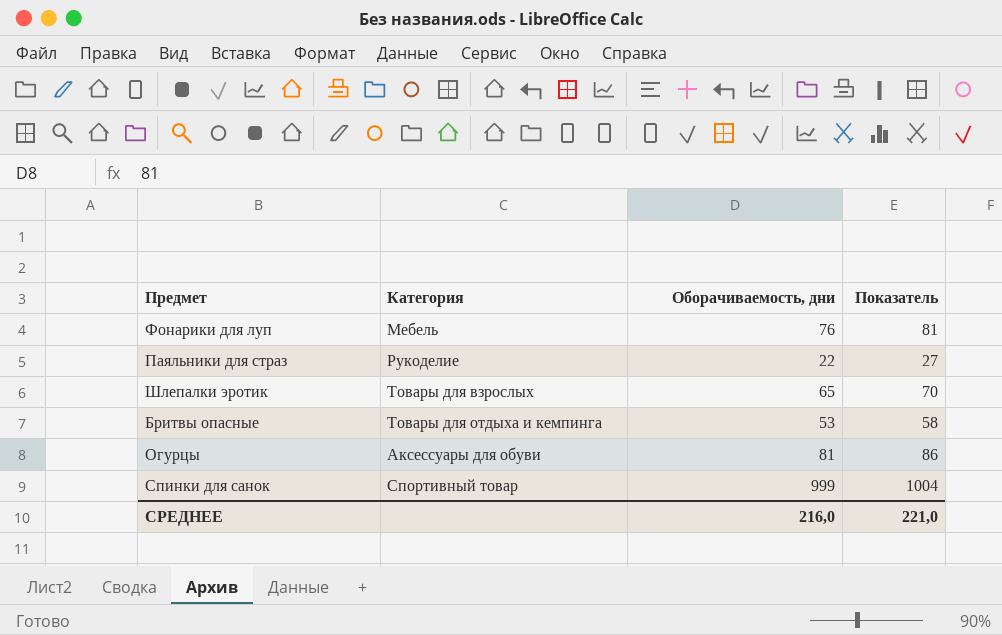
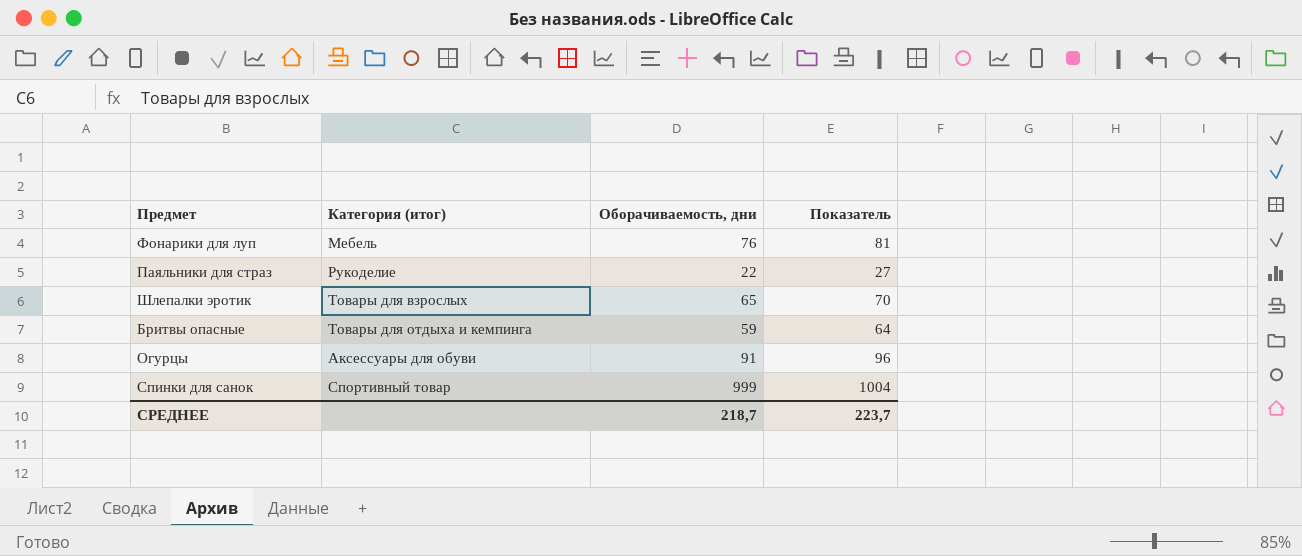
column name: Категория -> Категория (итог)
Бритвы опасные | Оборачиваемость, дни: 53 -> 59
Бритвы опасные | Показатель: 58 -> 64
Огурцы | Оборачиваемость, дни: 81 -> 91
Огурцы | Показатель: 86 -> 96
СРЕДНЕЕ | Оборачиваемость, дни: 216,0 -> 218,7
СРЕДНЕЕ | Показатель: 221,0 -> 223,7

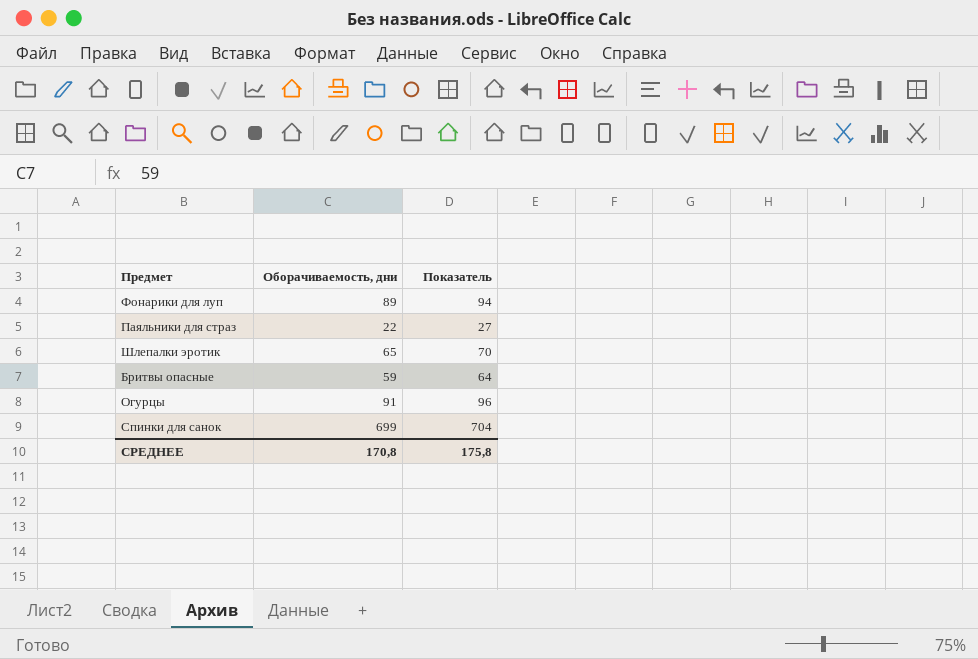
column Категория (итог) | position: 2 -> none
Фонарики для луп | Оборачиваемость, дни: 76 -> 89
Фонарики для луп | Показатель: 81 -> 94
Спинки для санок | Оборачиваемость, дни: 999 -> 699
Спинки для санок | Показатель: 1004 -> 704
СРЕДНЕЕ | Оборачиваемость, дни: 218,7 -> 170,8
СРЕДНЕЕ | Показатель: 223,7 -> 175,8

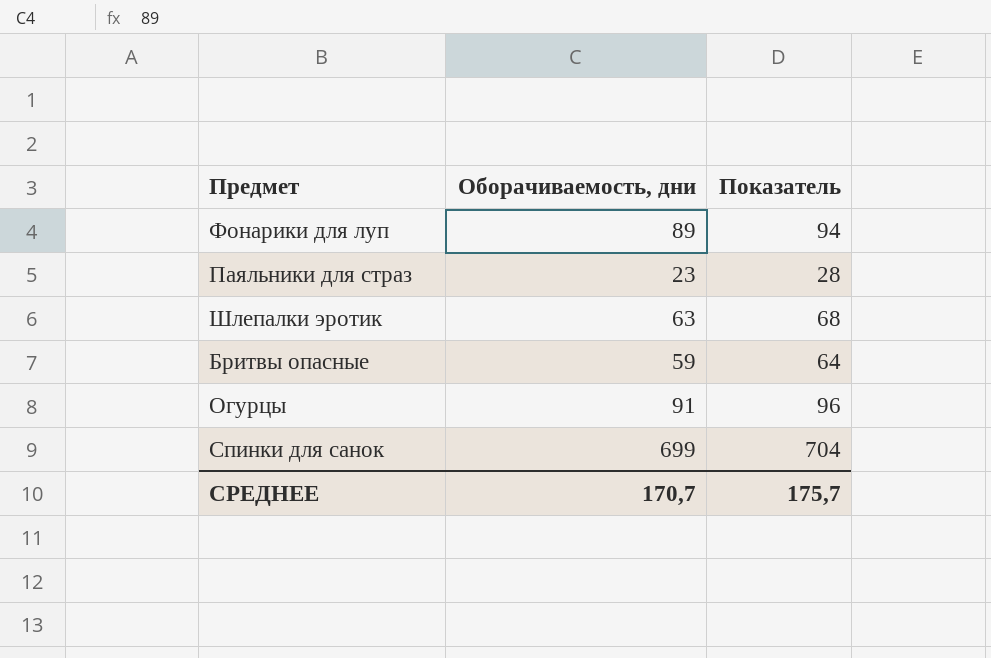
Паяльники для страз | Оборачиваемость, дни: 22 -> 23
Паяльники для страз | Показатель: 27 -> 28
Шлепалки эротик | Оборачиваемость, дни: 65 -> 63
Шлепалки эротик | Показатель: 70 -> 68
СРЕДНЕЕ | Оборачиваемость, дни: 170,8 -> 170,7
СРЕДНЕЕ | Показатель: 175,8 -> 175,7

